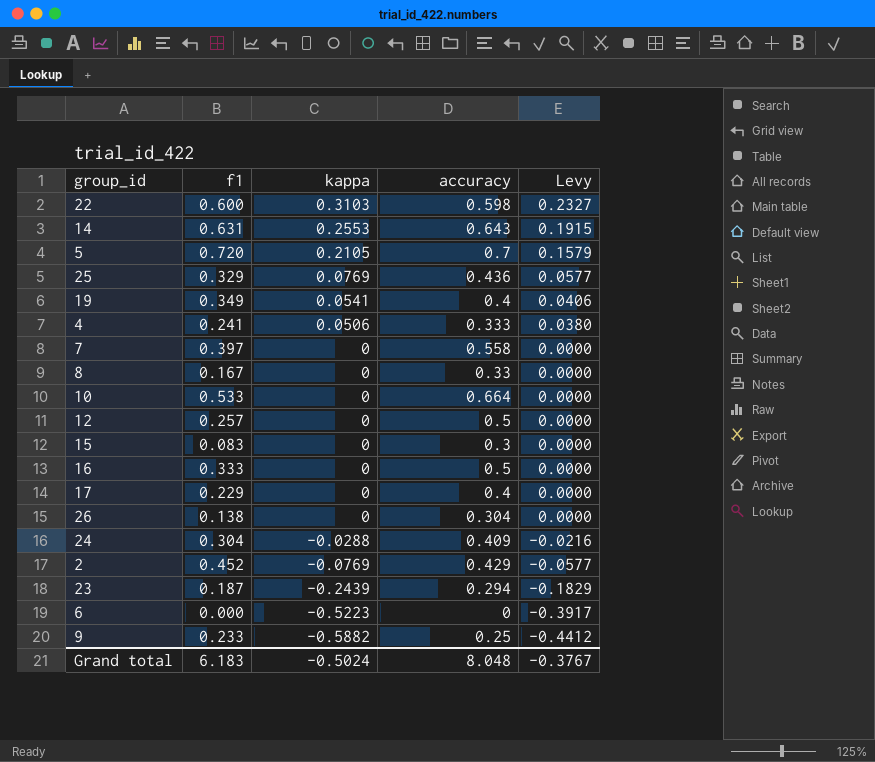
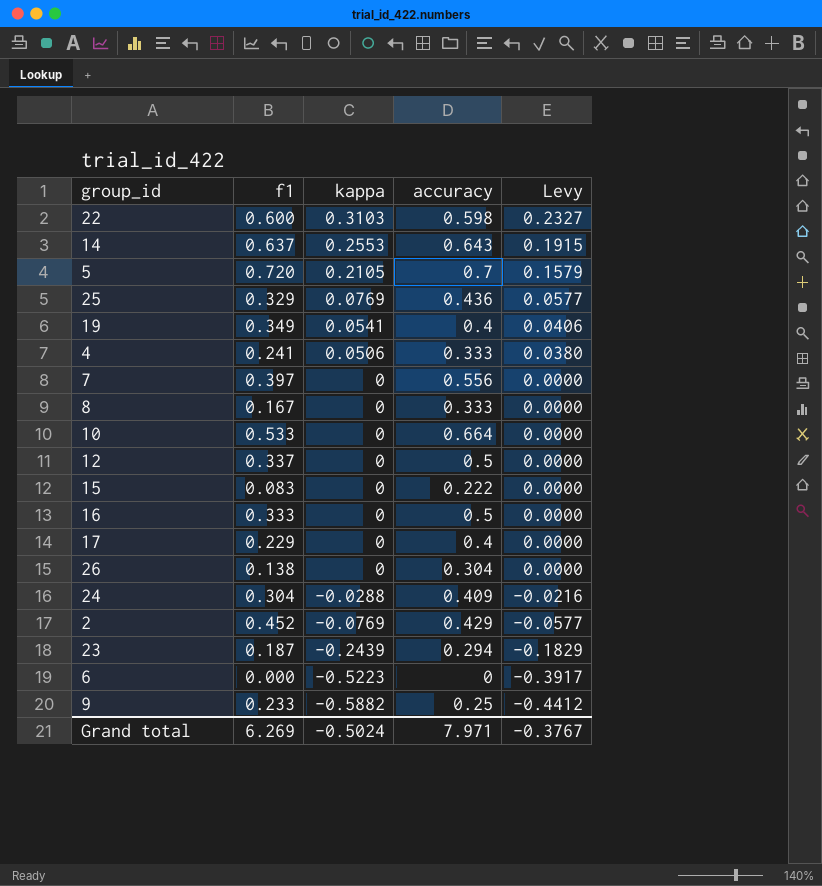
14 | f1: 0.631 -> 0.637
7 | accuracy: 0.558 -> 0.556
8 | accuracy: 0.33 -> 0.333
12 | f1: 0.257 -> 0.337
15 | accuracy: 0.3 -> 0.222
Grand total | f1: 6.183 -> 6.269
Grand total | accuracy: 8.048 -> 7.971

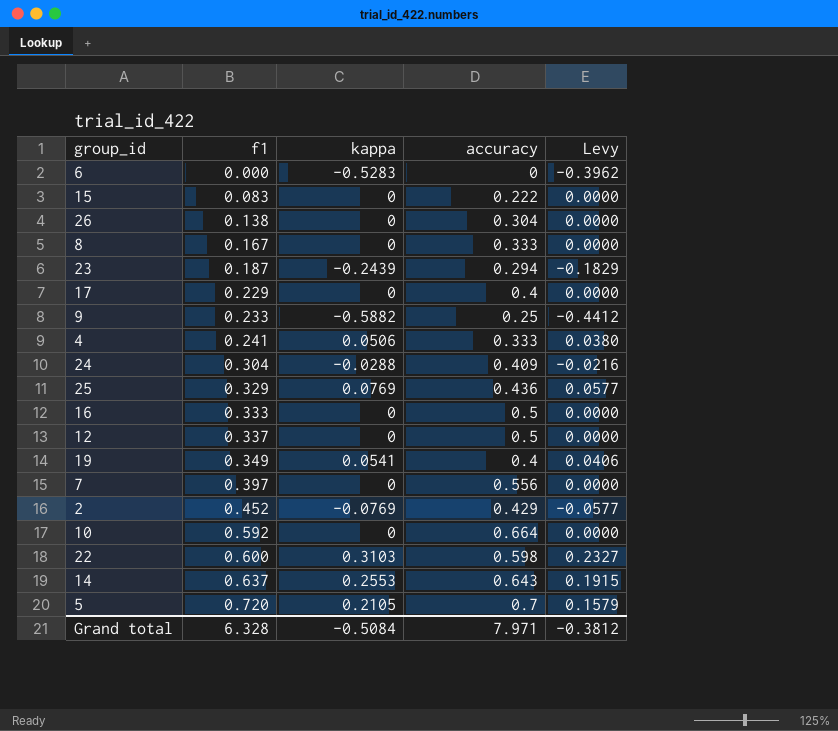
row order: kappa descending -> f1 ascending
6 | kappa: -0.5223 -> -0.5283
6 | Levy: -0.3917 -> -0.3962
10 | f1: 0.533 -> 0.592
Grand total | f1: 6.269 -> 6.328
Grand total | kappa: -0.5024 -> -0.5084
Grand total | Levy: -0.3767 -> -0.3812

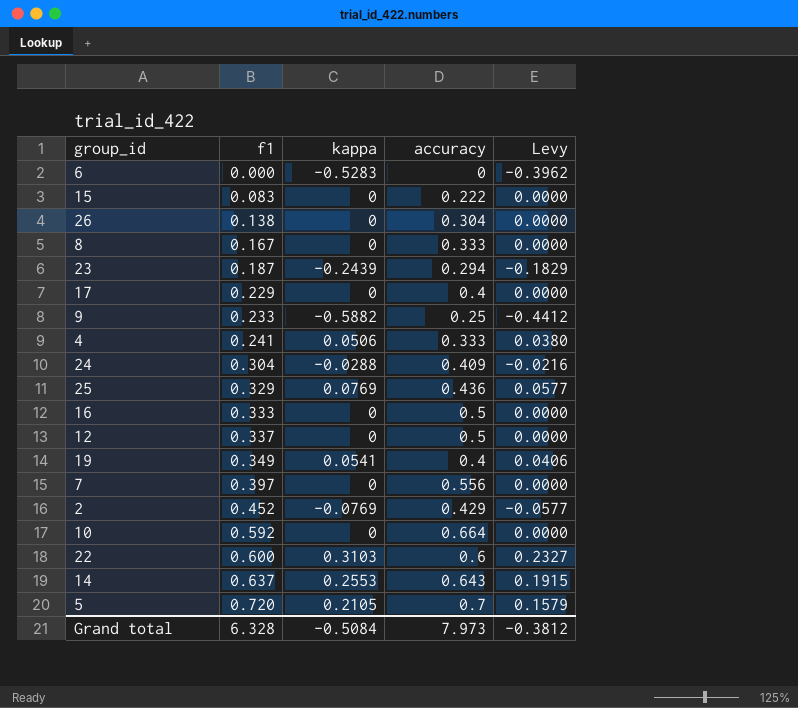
22 | accuracy: 0.598 -> 0.6
Grand total | accuracy: 7.971 -> 7.973

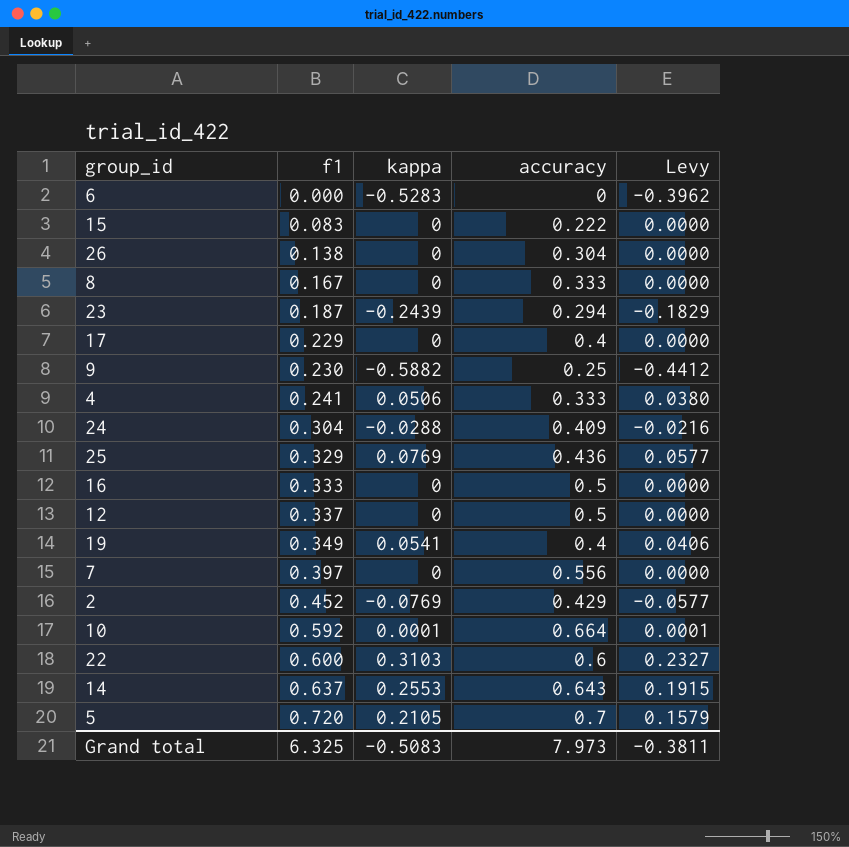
9 | f1: 0.233 -> 0.230
10 | kappa: 0 -> 0.0001
10 | Levy: 0.0000 -> 0.0001
Grand total | f1: 6.328 -> 6.325
Grand total | kappa: -0.5084 -> -0.5083
Grand total | Levy: -0.3812 -> -0.3811

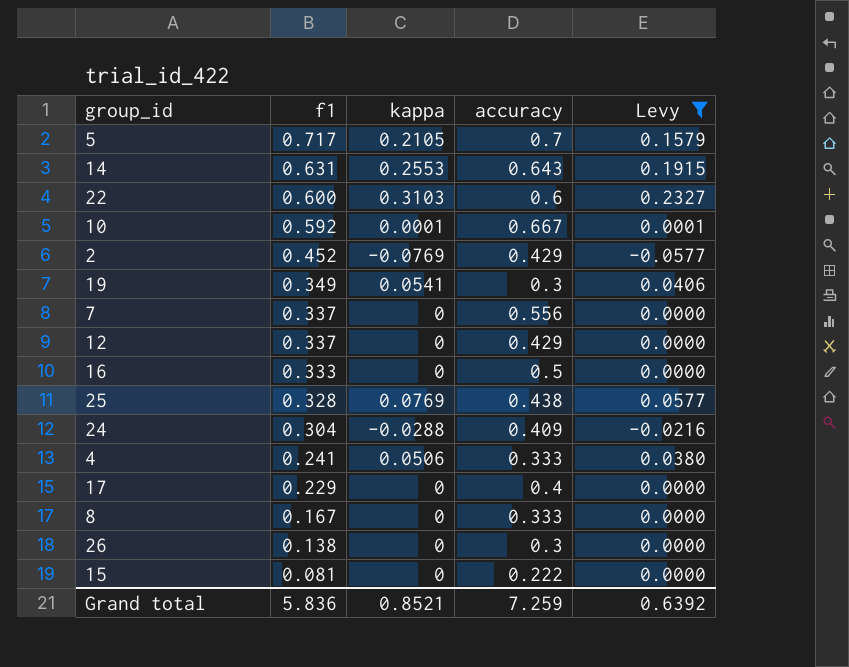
filter: none -> Levy >= -0.0577
row order: f1 ascending -> f1 descending
5 | f1: 0.720 -> 0.717
14 | f1: 0.637 -> 0.631
10 | accuracy: 0.664 -> 0.667
19 | accuracy: 0.4 -> 0.3
7 | f1: 0.397 -> 0.337
12 | accuracy: 0.5 -> 0.429
25 | f1: 0.329 -> 0.328
25 | accuracy: 0.436 -> 0.438
26 | accuracy: 0.304 -> 0.3
15 | f1: 0.083 -> 0.081
Grand total | f1: 6.325 -> 5.836
Grand total | kappa: -0.5083 -> 0.8521
Grand total | accuracy: 7.973 -> 7.259
Grand total | Levy: -0.3811 -> 0.6392

